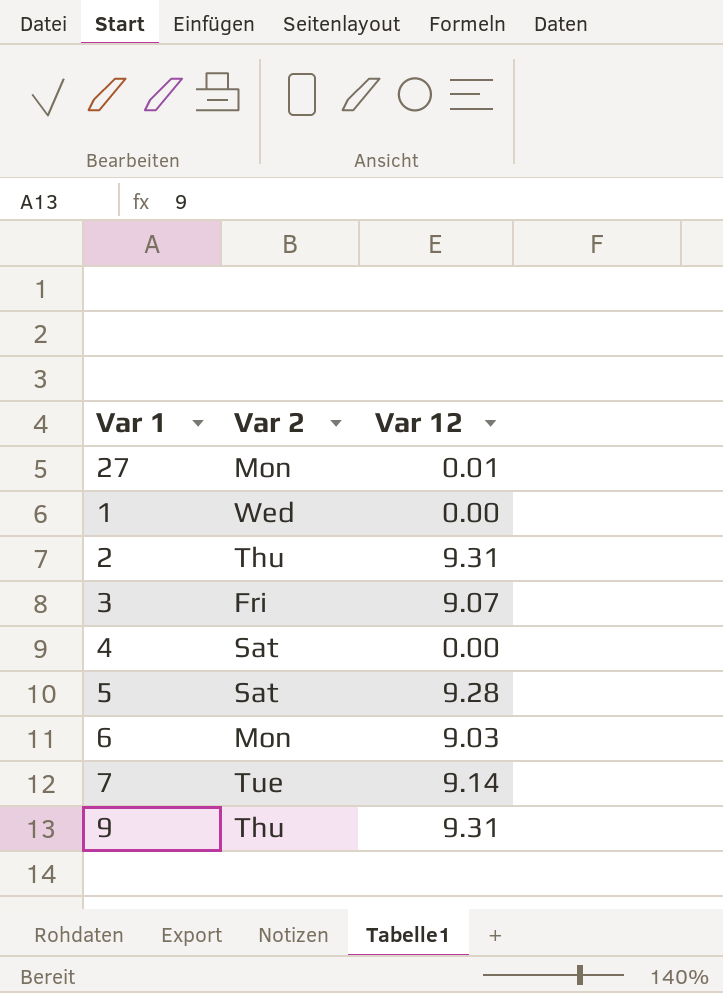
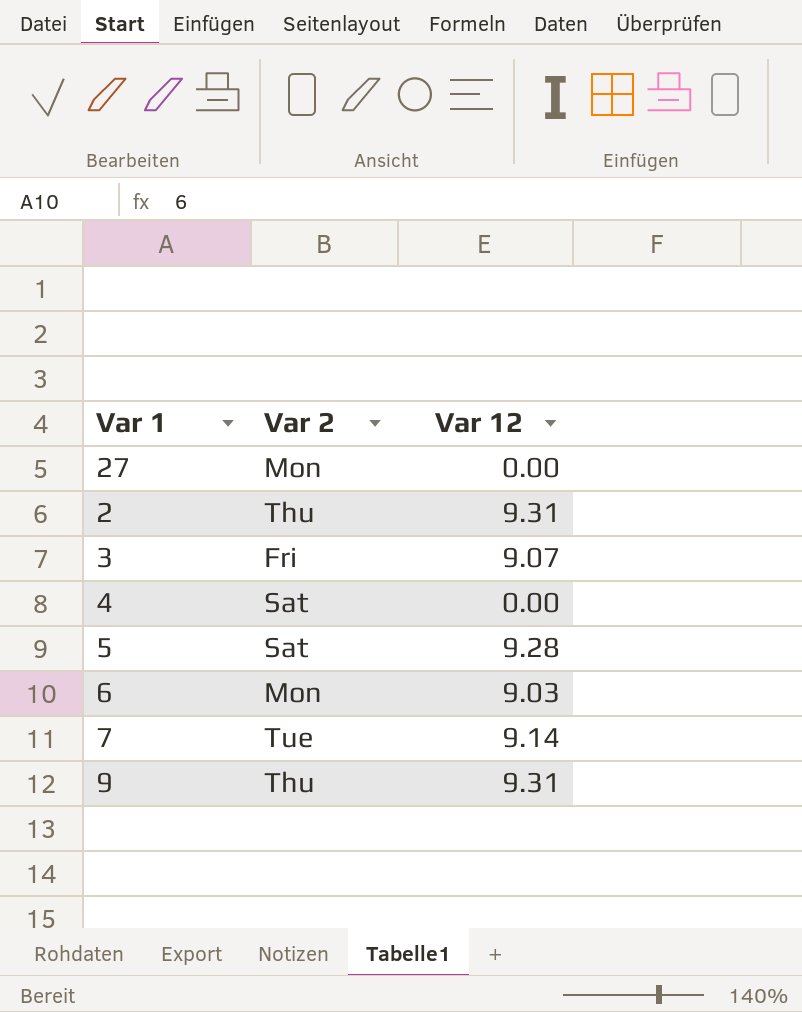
row 1: Wed | 0.00 -> none
27 | Var 12: 0.01 -> 0.00

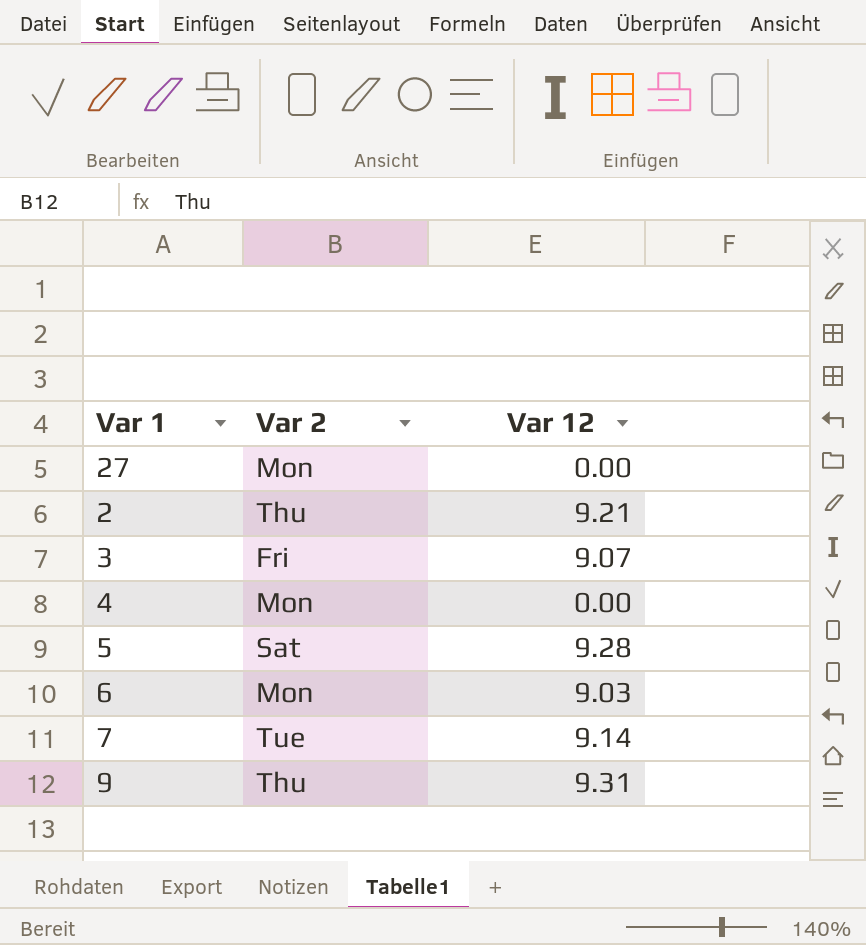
2 | Var 12: 9.31 -> 9.21
4 | Var 2: Sat -> Mon

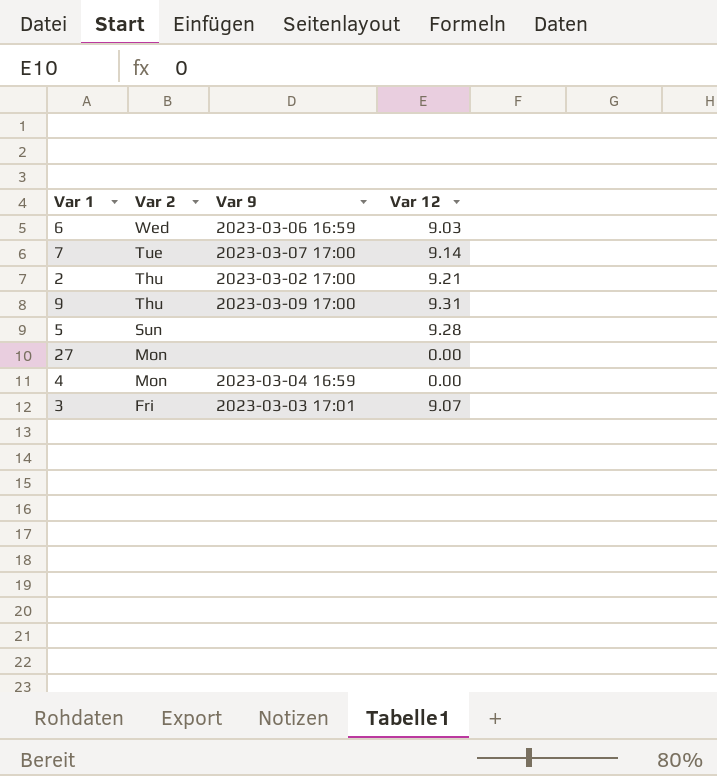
row order: none -> Var 2 descending
column Var 9 | position: none -> 3
6 | Var 2: Mon -> Wed
5 | Var 2: Sat -> Sun

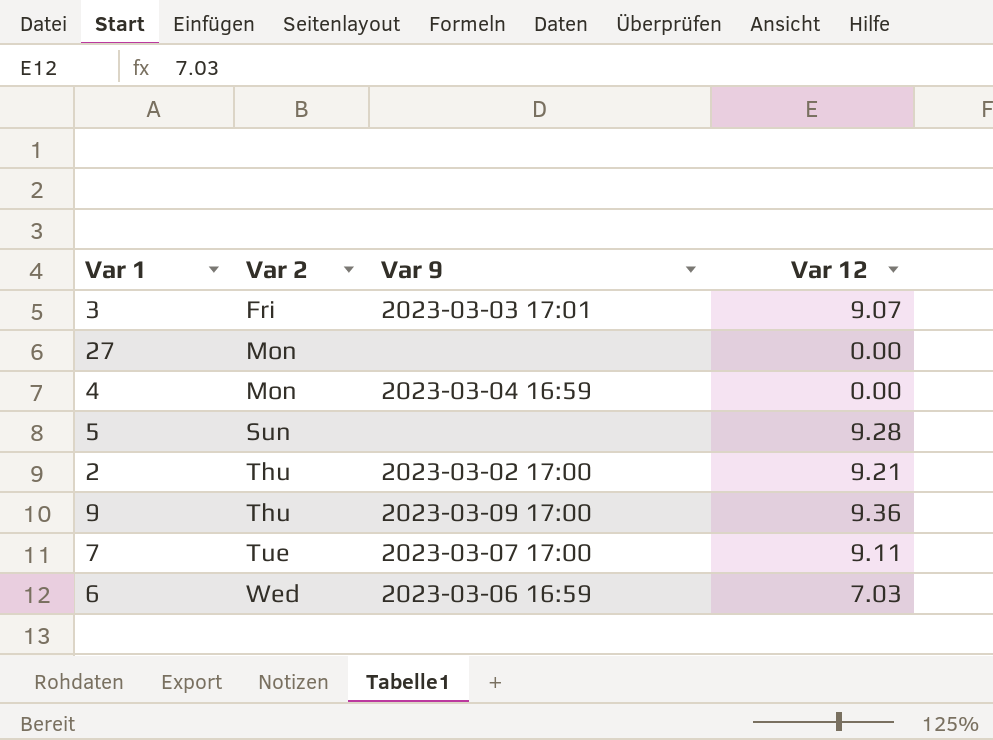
row order: Var 2 descending -> Var 2 ascending
9 | Var 12: 9.31 -> 9.36
7 | Var 12: 9.14 -> 9.11
6 | Var 12: 9.03 -> 7.03

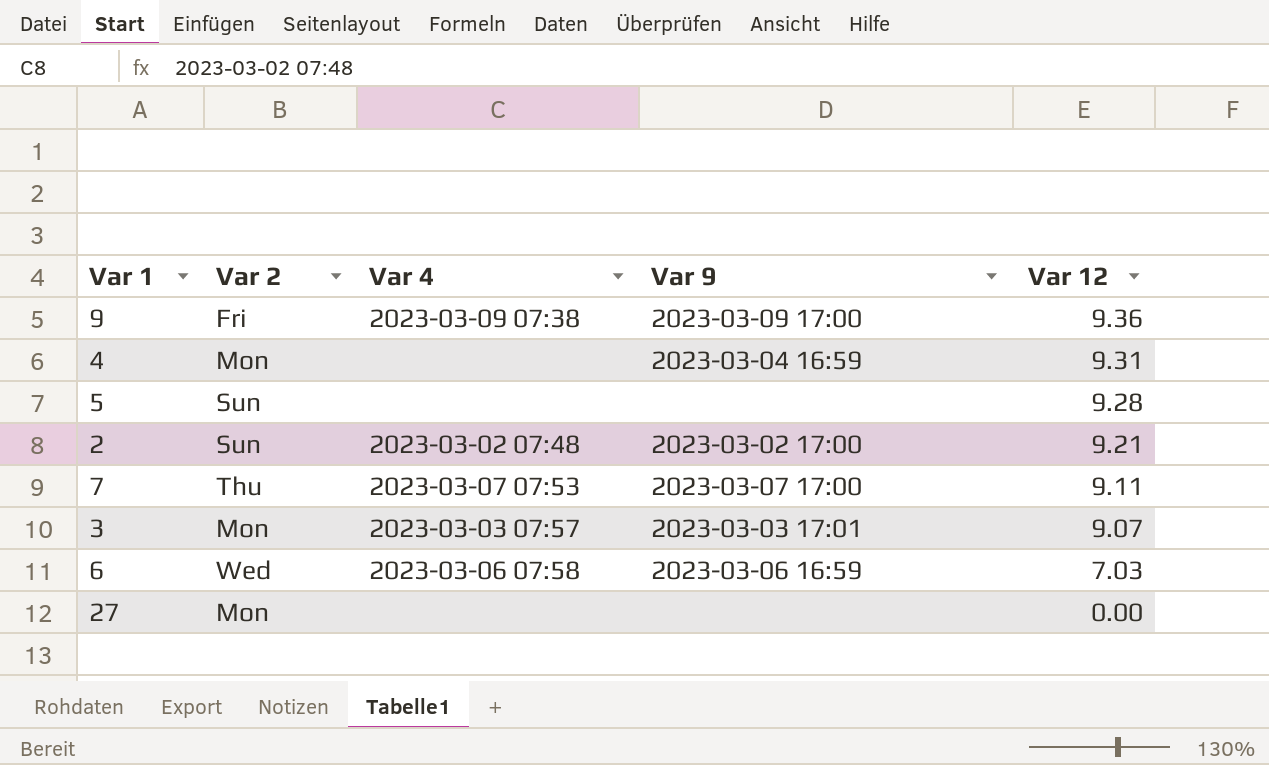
row order: Var 2 ascending -> Var 12 descending
column Var 4 | position: none -> 3
9 | Var 2: Thu -> Fri
4 | Var 12: 0.00 -> 9.31
2 | Var 2: Thu -> Sun
7 | Var 2: Tue -> Thu
3 | Var 2: Fri -> Mon

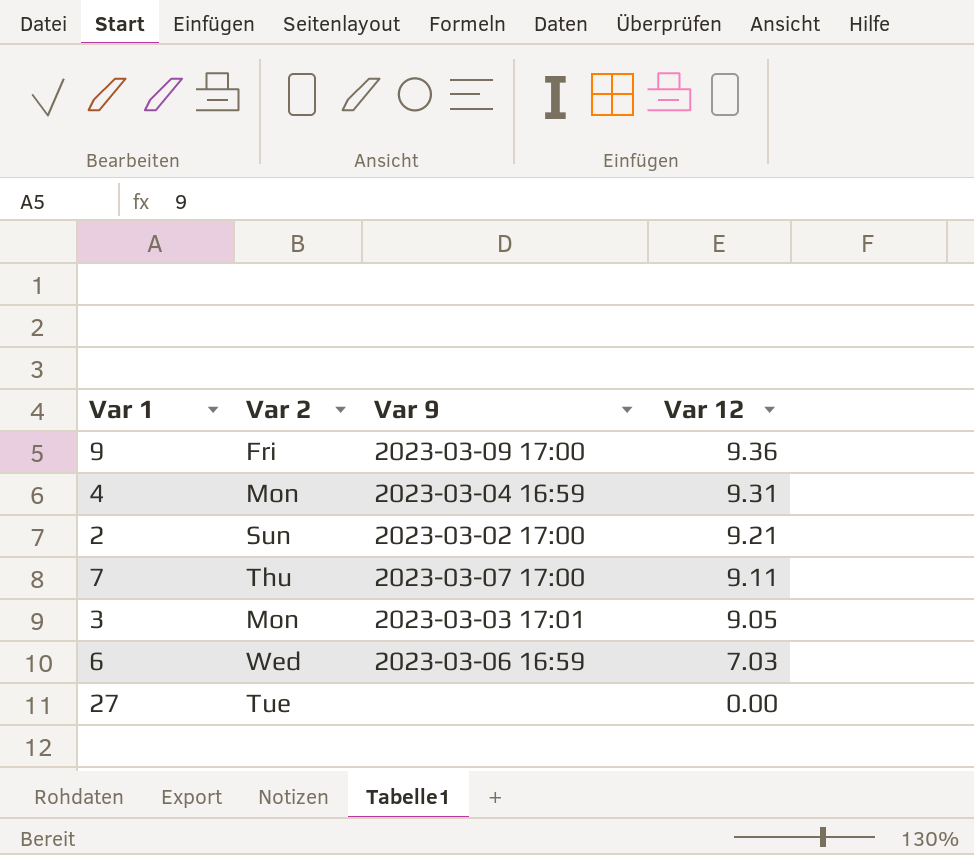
column Var 4 | position: 3 -> none
row 5: Sun | none | none | 9.28 -> none
3 | Var 12: 9.07 -> 9.05
27 | Var 2: Mon -> Tue

